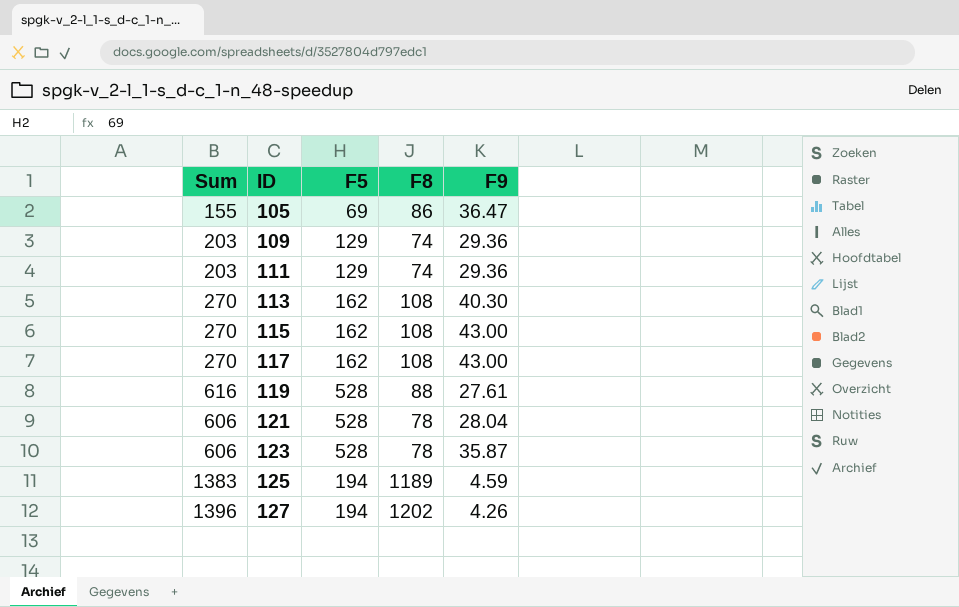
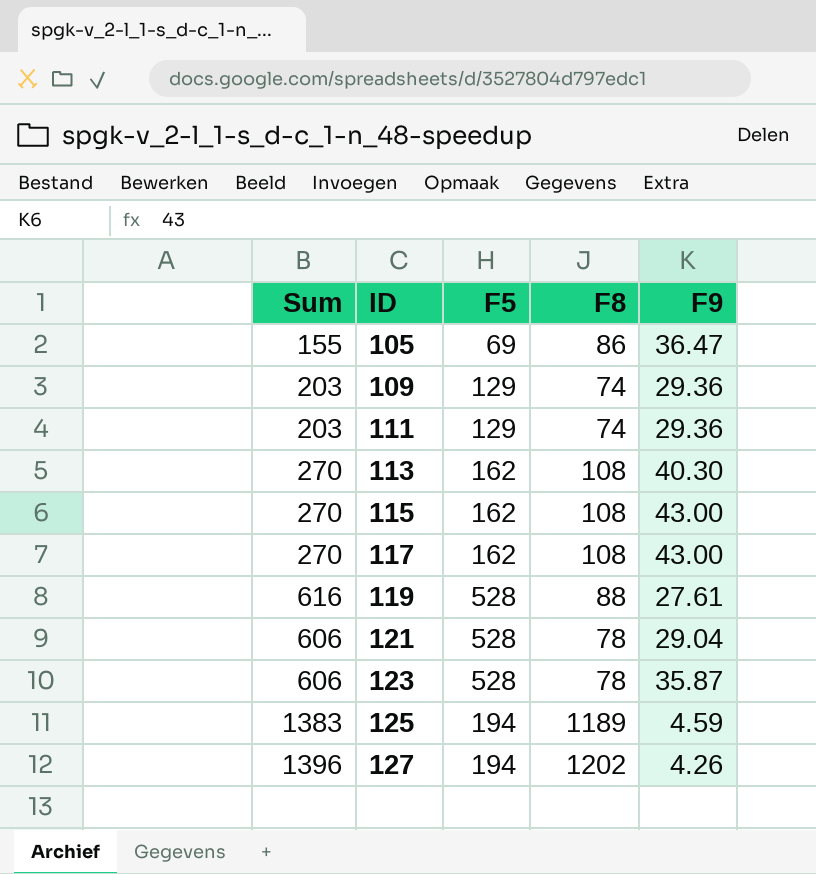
121 | F9: 28.04 -> 29.04

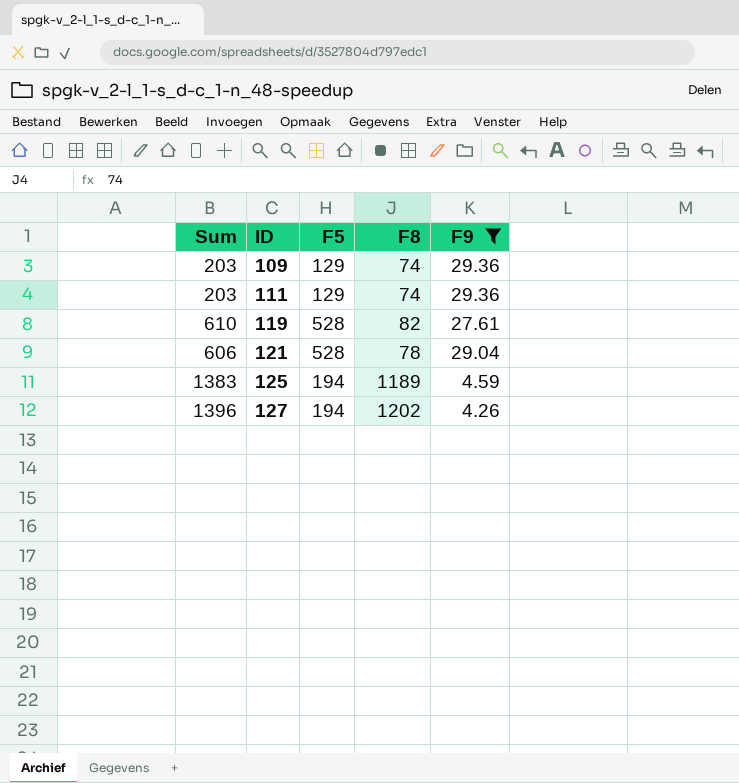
filter: none -> F9 <= 29.36
119 | Sum: 616 -> 610
119 | F8: 88 -> 82

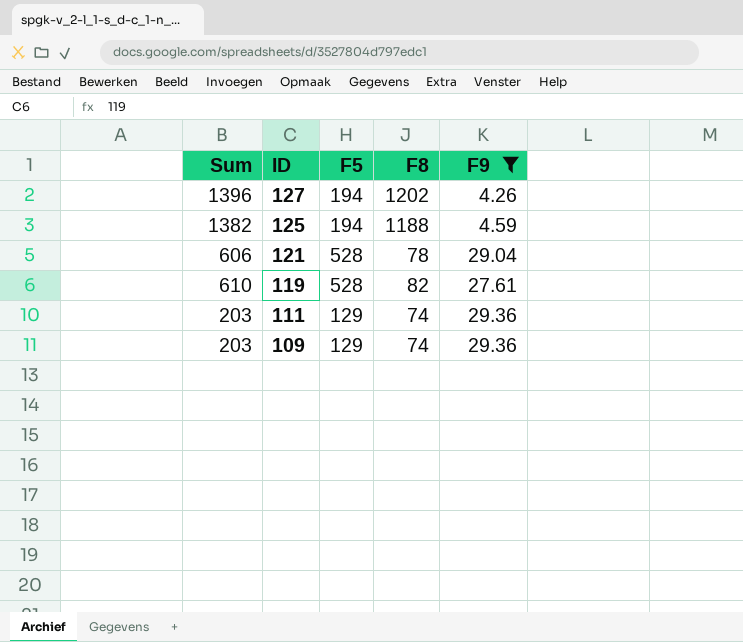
row order: ID ascending -> ID descending
125 | Sum: 1383 -> 1382
125 | F8: 1189 -> 1188

